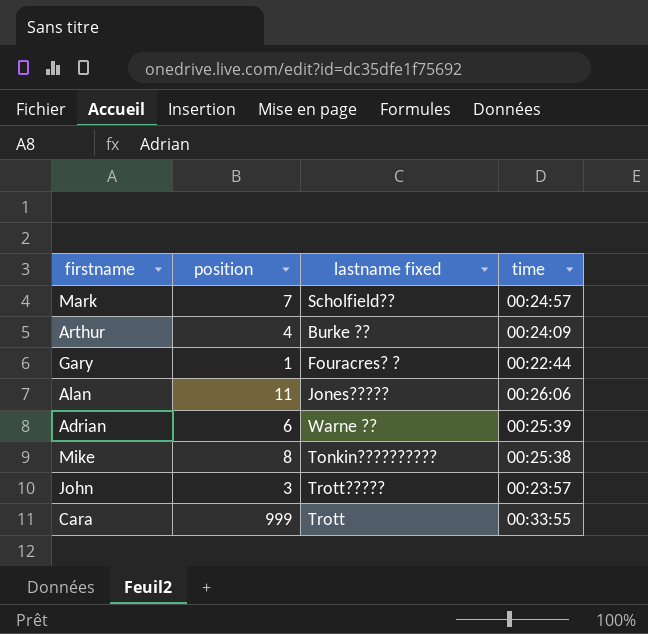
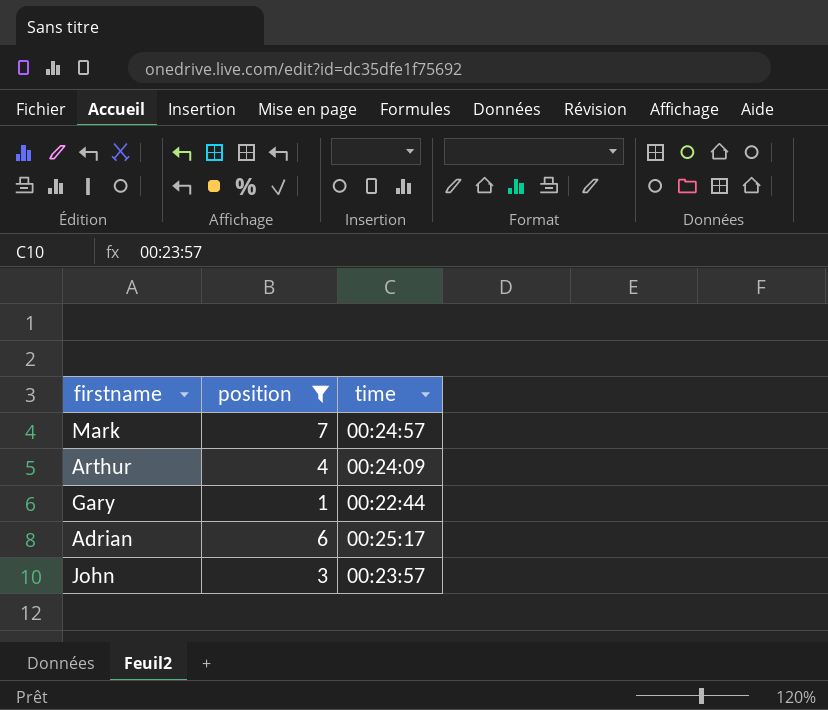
filter: none -> position <= 7
column lastname fixed | position: 3 -> none
Adrian | time: 00:25:39 -> 00:25:17

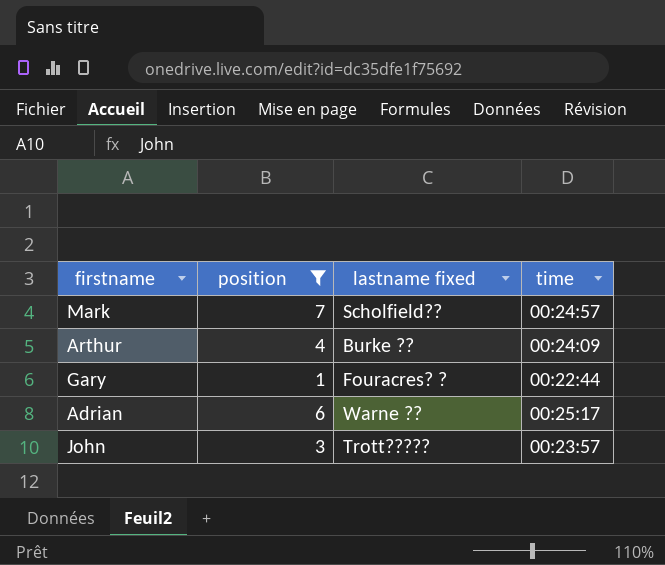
column lastname fixed | position: none -> 3

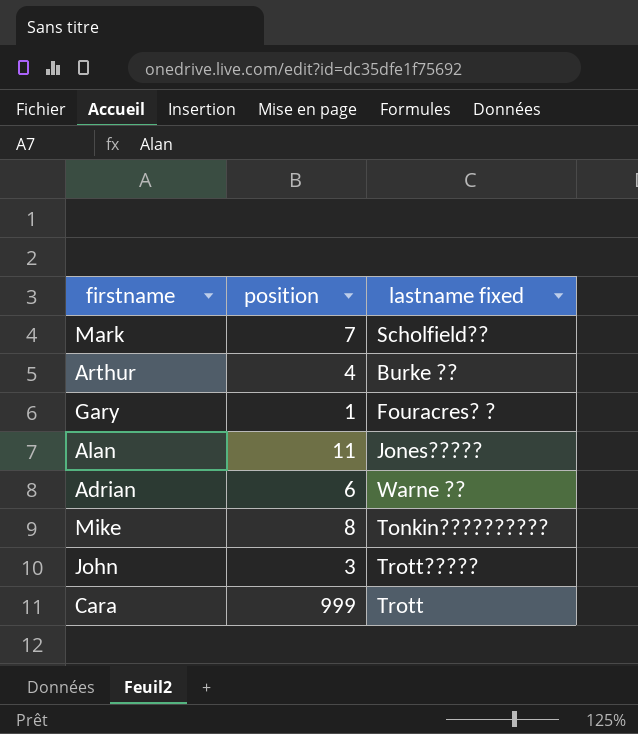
filter: position <= 7 -> none
column time | position: 4 -> none

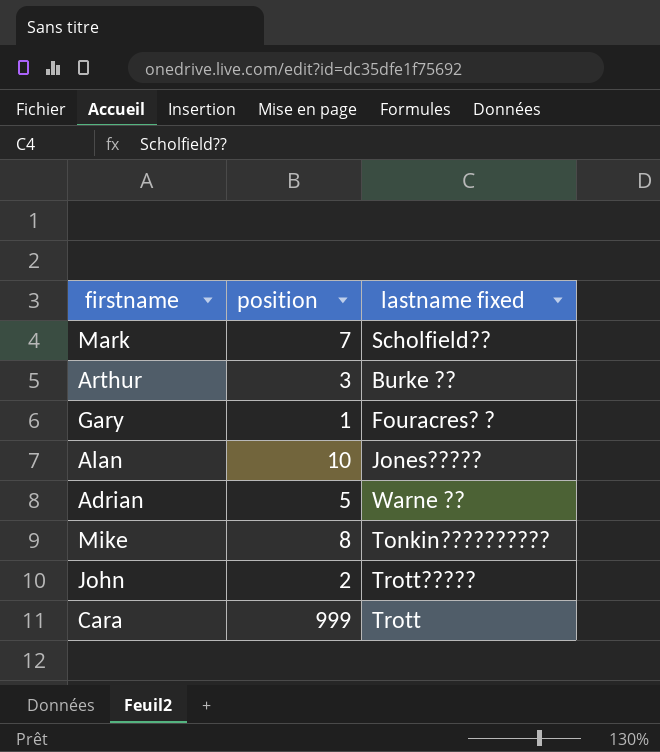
Arthur | position: 4 -> 3
Alan | position: 11 -> 10
Adrian | position: 6 -> 5
John | position: 3 -> 2

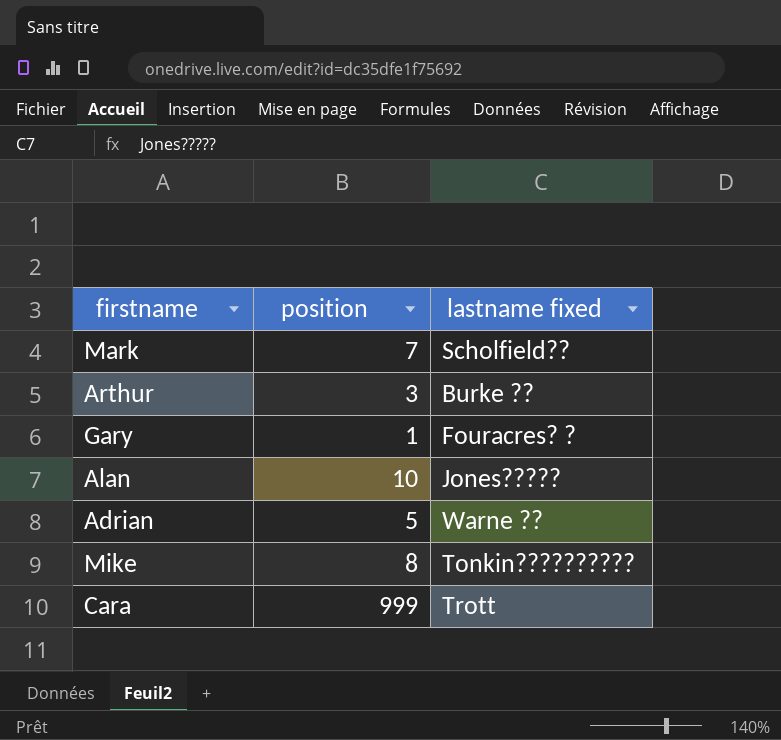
row John: 2 | Trott????? -> none

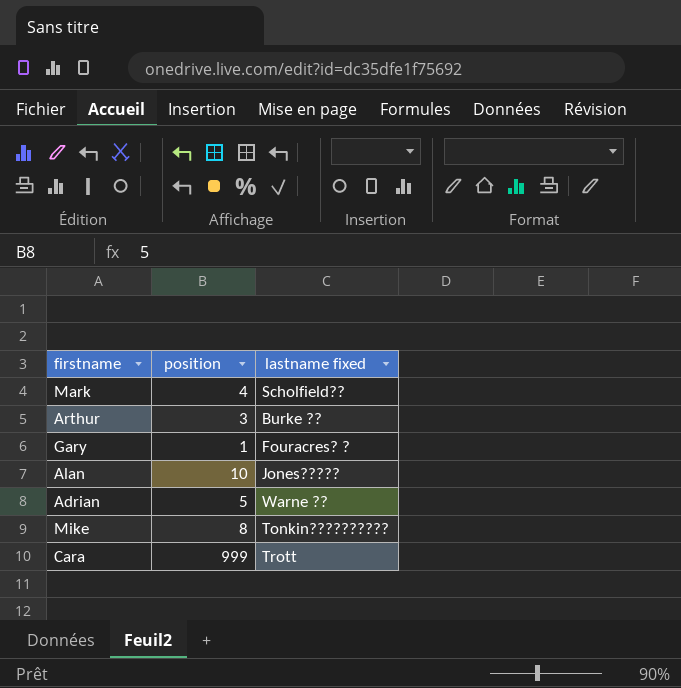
Mark | position: 7 -> 4

